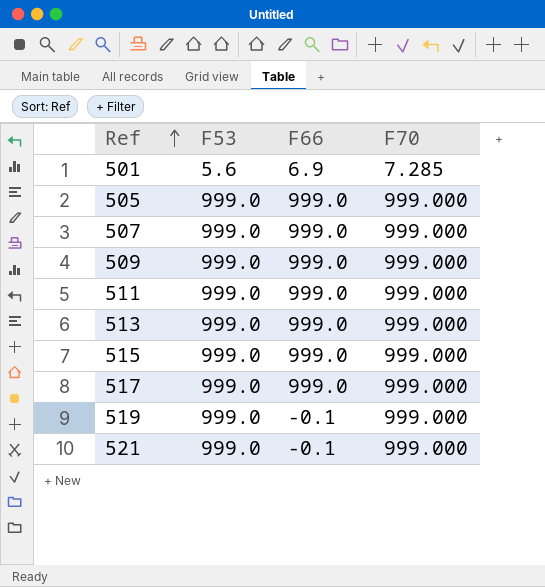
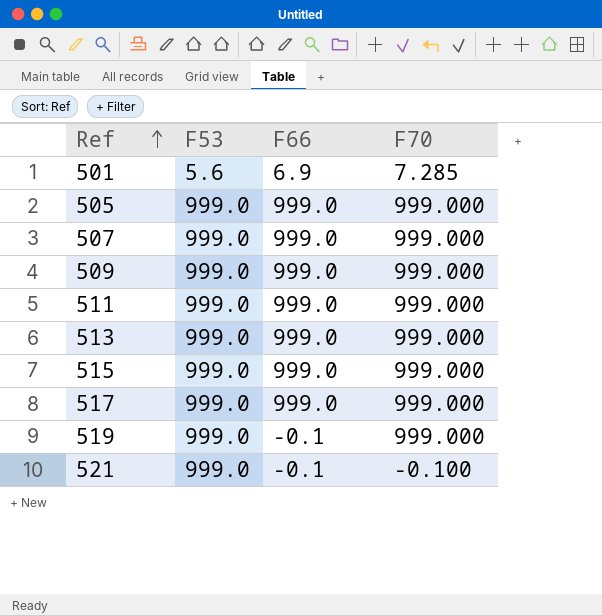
521 | F70: 999.000 -> -0.100

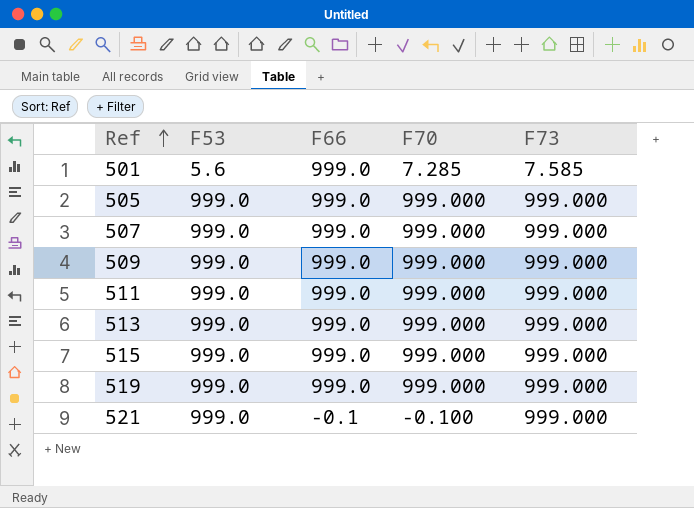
column F73 | position: none -> 5
row 517: 999.0 | 999.0 | 999.000 -> none
501 | F66: 6.9 -> 999.0
519 | F66: -0.1 -> 999.0

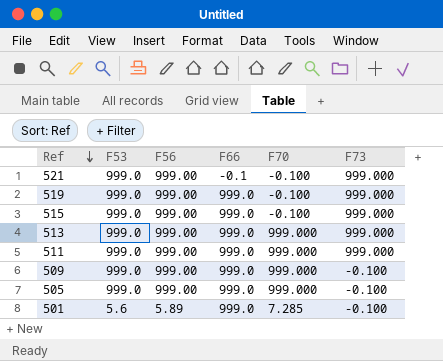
row order: Ref ascending -> Ref descending
column F56 | position: none -> 3
row 507: 999.0 | 999.0 | 999.000 | 999.000 -> none
519 | F70: 999.000 -> -0.100
515 | F70: 999.000 -> -0.100
509 | F73: 999.000 -> -0.100
505 | F73: 999.000 -> -0.100
501 | F73: 7.585 -> -0.100

